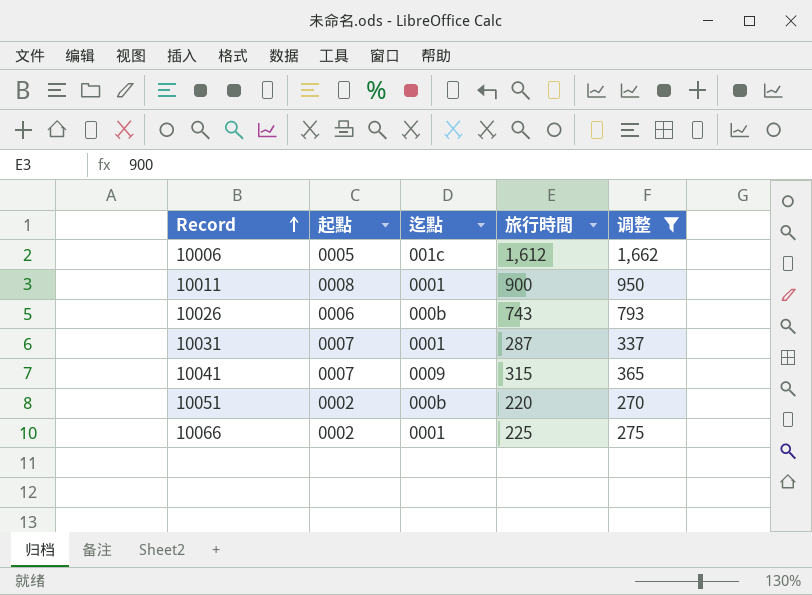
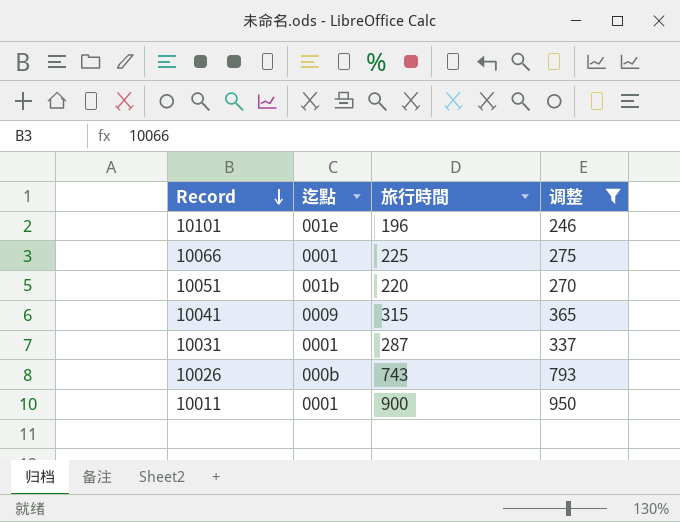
row order: Record ascending -> Record descending
column 起點 | position: 2 -> none
row 10006: 0005 | 001c | 1,612 | 1,662 -> none
row 10101: none -> 001e | 196 | 246
10051 | 迄點: 000b -> 001b

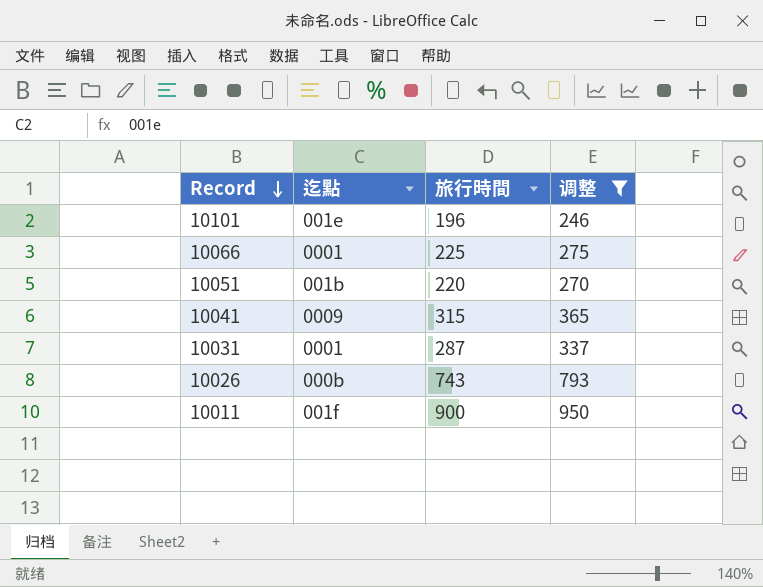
10011 | 迄點: 0001 -> 001f

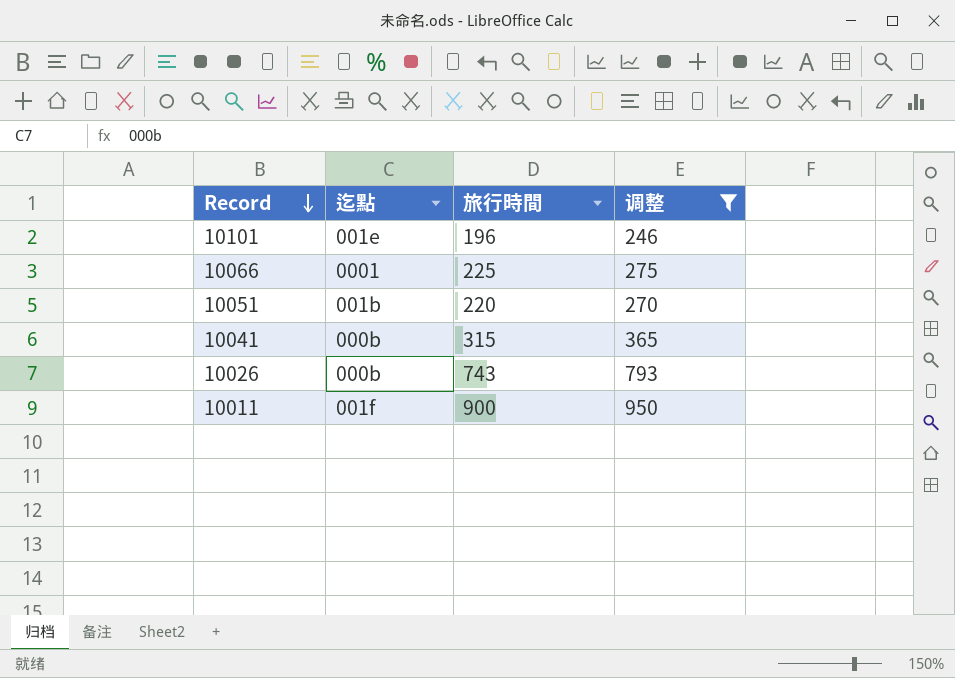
row 10031: 0001 | 287 | 337 -> none
10041 | 迄點: 0009 -> 000b

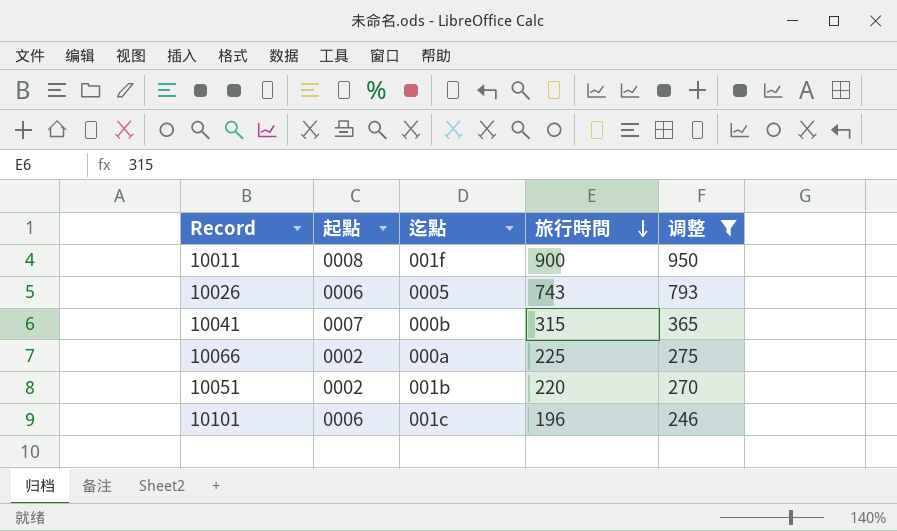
row order: Record descending -> 旅行時間 descending
column 起點 | position: none -> 2
10026 | 迄點: 000b -> 0005
10066 | 迄點: 0001 -> 000a
10101 | 迄點: 001e -> 001c

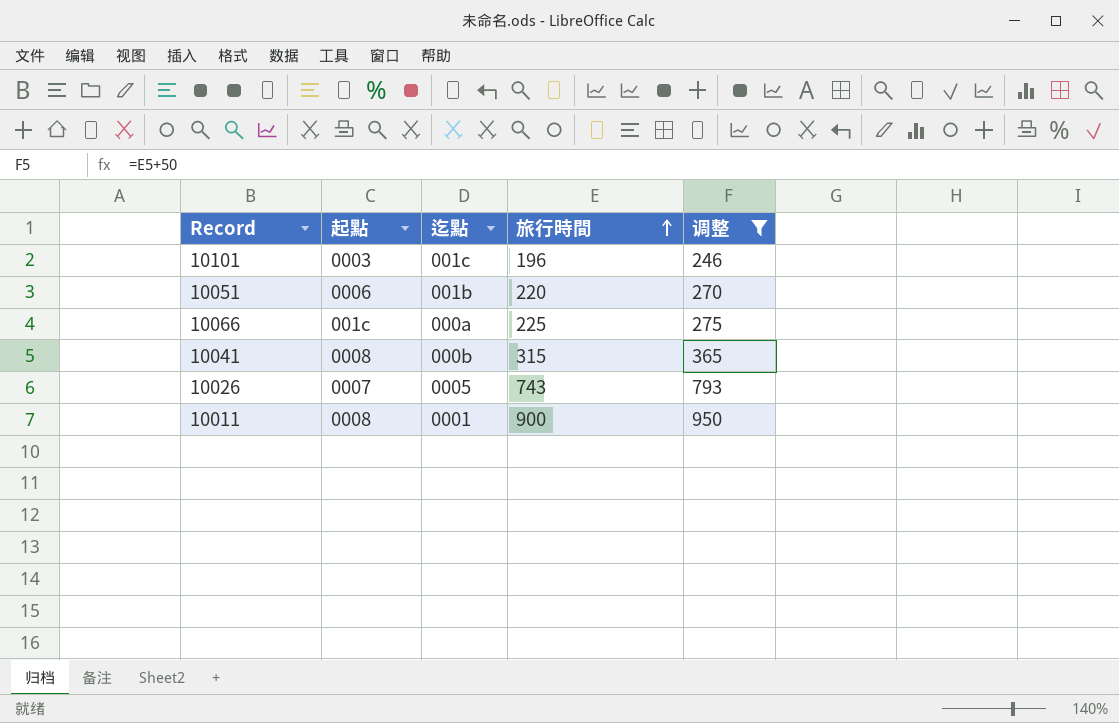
row order: 旅行時間 descending -> 旅行時間 ascending
10101 | 起點: 0006 -> 0003
10051 | 起點: 0002 -> 0006
10066 | 起點: 0002 -> 001c
10041 | 起點: 0007 -> 0008
10026 | 起點: 0006 -> 0007
10011 | 迄點: 001f -> 0001

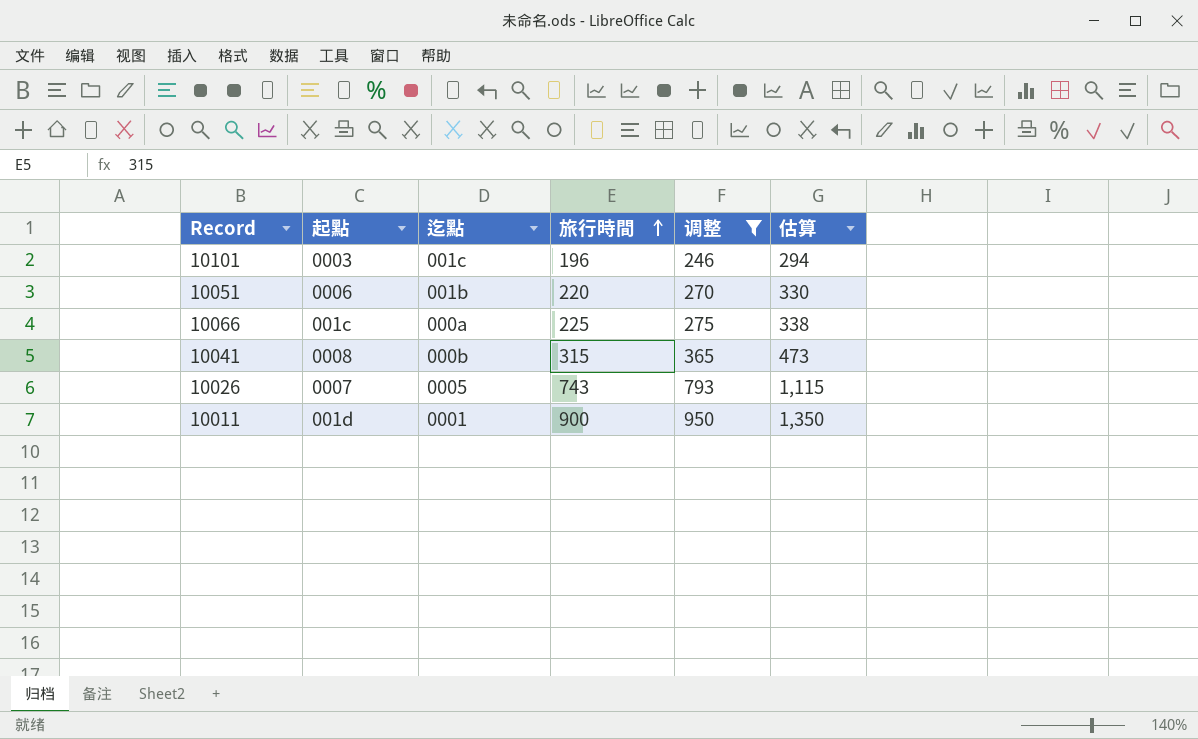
column 估算 | formula: none -> [旅行時間] * 1.5
10011 | 起點: 0008 -> 001d

